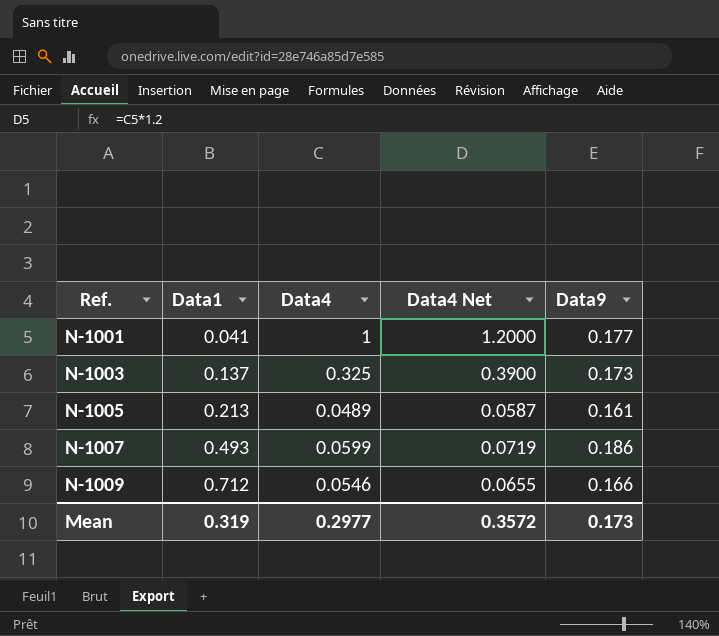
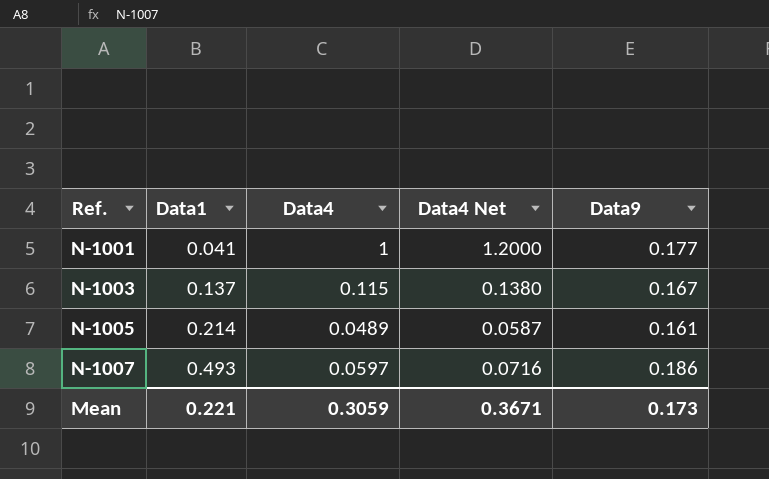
row N-1009: 0.712 | 0.0546 | 0.0655 | 0.166 -> none
N-1003 | Data4: 0.325 -> 0.115
N-1003 | Data4 Net: 0.3900 -> 0.1380
N-1003 | Data9: 0.173 -> 0.167
N-1005 | Data1: 0.213 -> 0.214
N-1007 | Data4: 0.0599 -> 0.0597
N-1007 | Data4 Net: 0.0719 -> 0.0716
Mean | Data1: 0.319 -> 0.221
Mean | Data4: 0.2977 -> 0.3059
Mean | Data4 Net: 0.3572 -> 0.3671

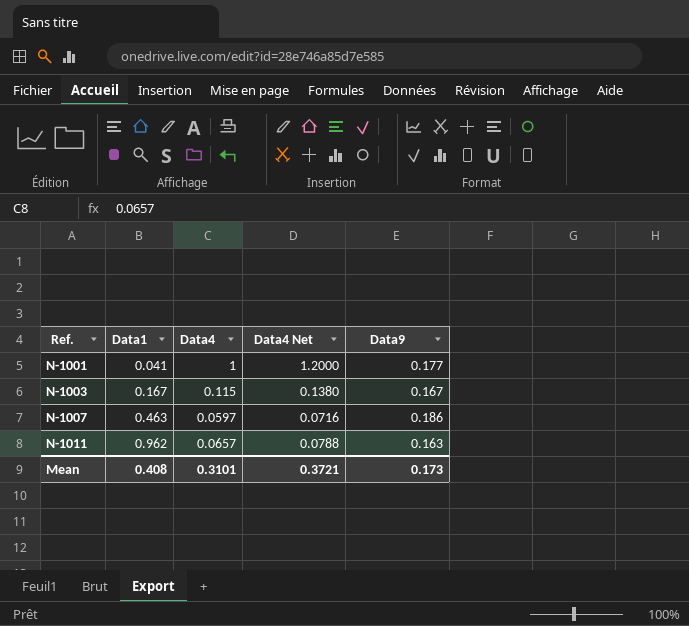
row N-1005: 0.214 | 0.0489 | 0.0587 | 0.161 -> none
N-1003 | Data1: 0.137 -> 0.167
N-1007 | Data1: 0.493 -> 0.463
row N-1011: none -> 0.962 | 0.0657 | 0.0788 | 0.163
Mean | Data1: 0.221 -> 0.408
Mean | Data4: 0.3059 -> 0.3101
Mean | Data4 Net: 0.3671 -> 0.3721

